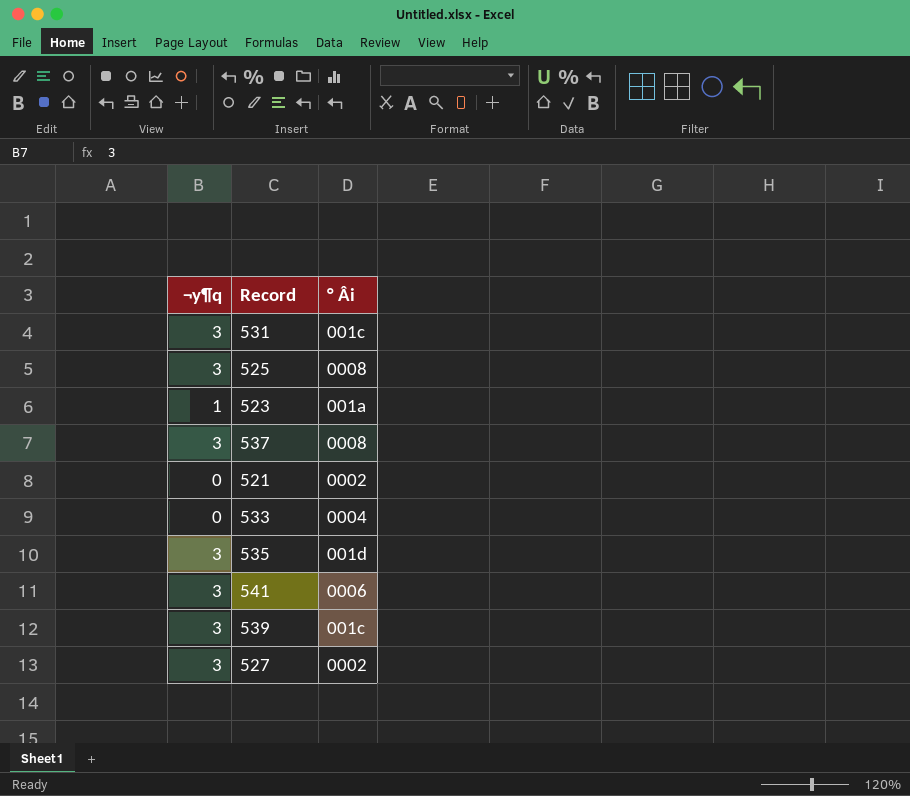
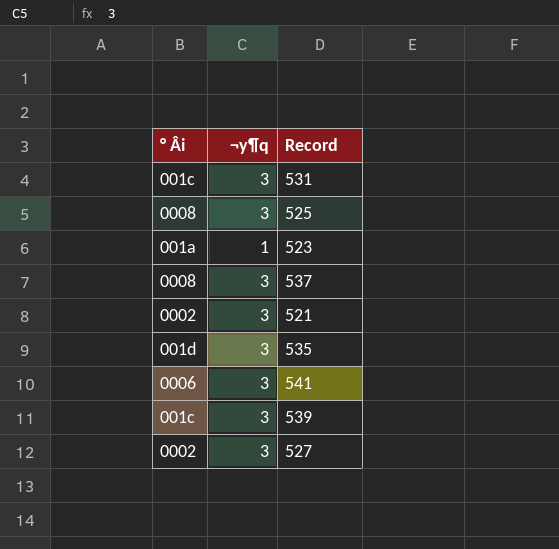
column ° Âi | position: 3 -> 1
row 533: 0 | 0004 -> none
521 | ¬y¶q: 0 -> 3

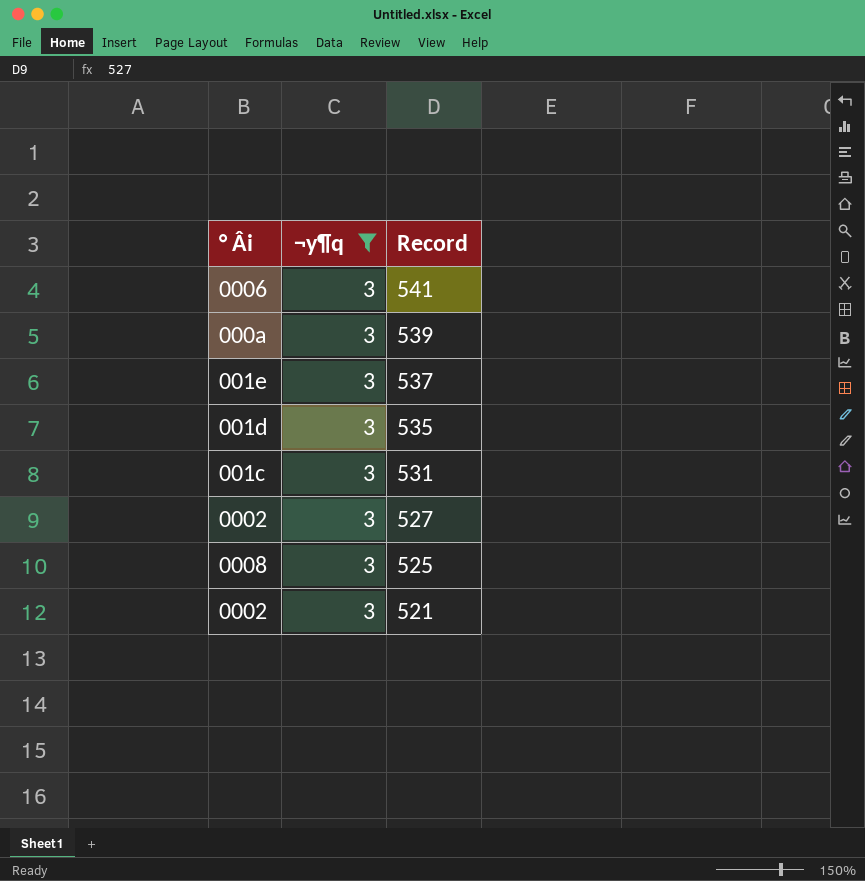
filter: none -> ¬y¶q = 3
row order: none -> Record descending
539 | ° Âi: 001c -> 000a
537 | ° Âi: 0008 -> 001e

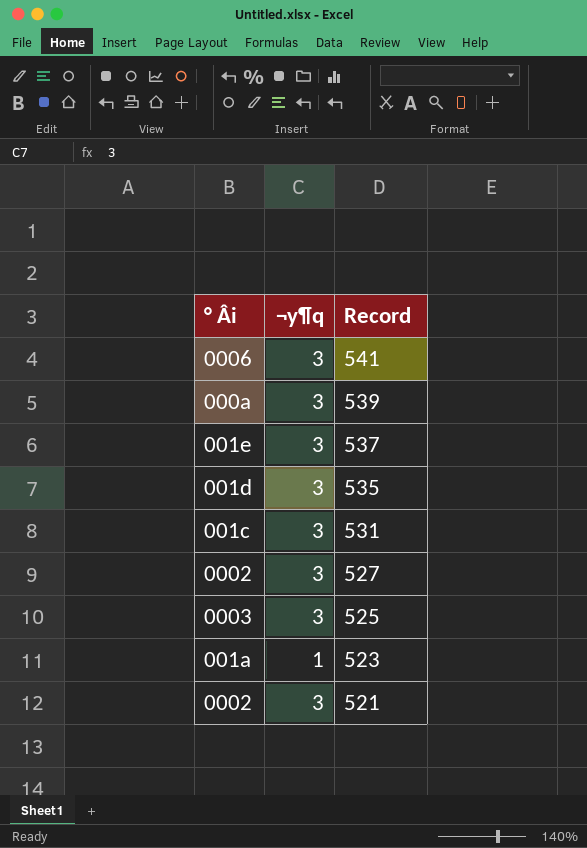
filter: ¬y¶q = 3 -> none
525 | ° Âi: 0008 -> 0003

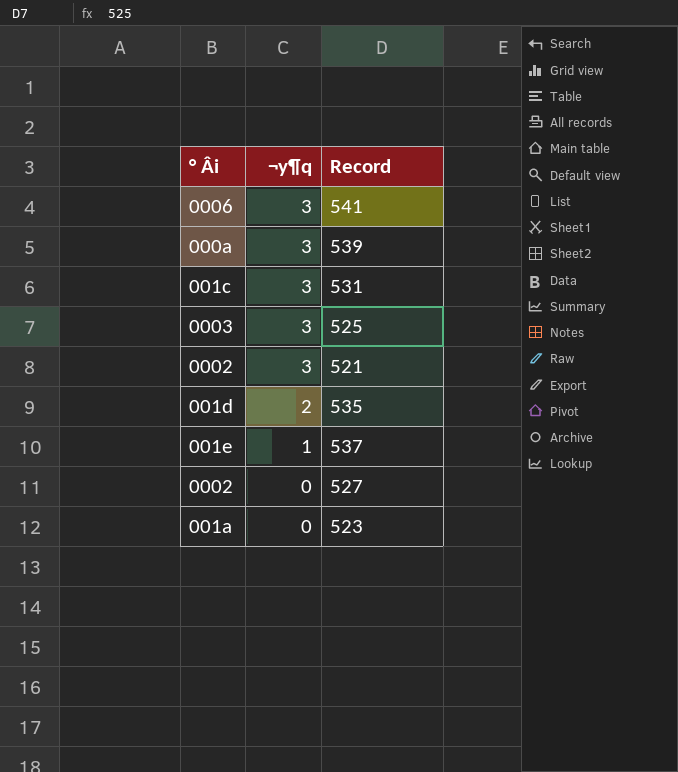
row order: Record descending -> ¬y¶q descending
535 | ¬y¶q: 3 -> 2
537 | ¬y¶q: 3 -> 1
527 | ¬y¶q: 3 -> 0
523 | ¬y¶q: 1 -> 0

